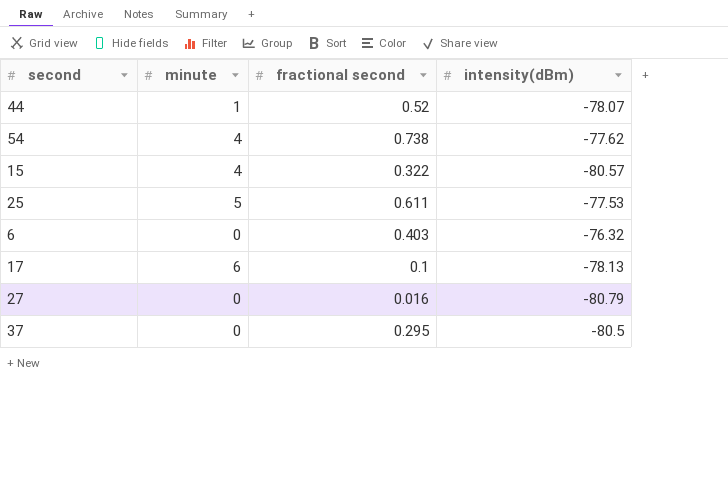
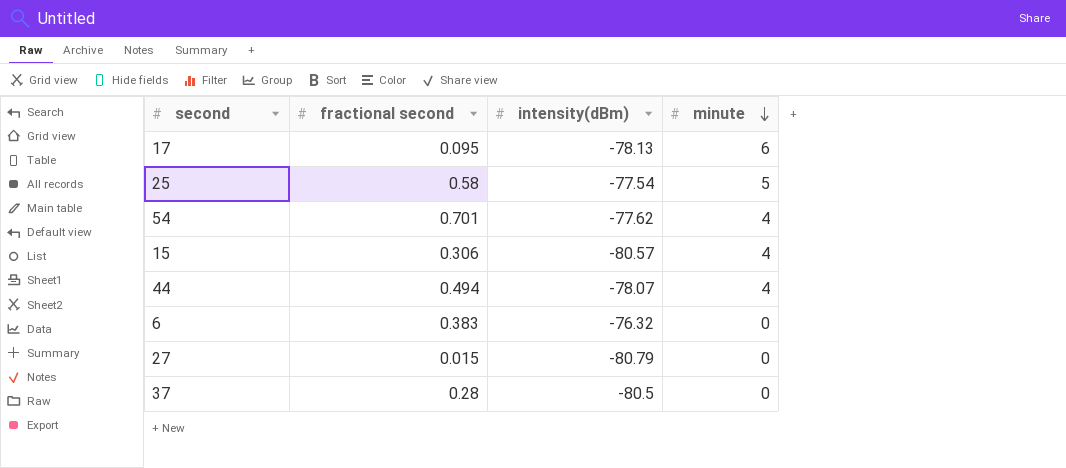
row order: none -> minute descending
column minute | position: 2 -> 4
17 | fractional second: 0.1 -> 0.095
25 | fractional second: 0.611 -> 0.58
25 | intensity(dBm): -77.53 -> -77.54
54 | fractional second: 0.738 -> 0.701
15 | fractional second: 0.322 -> 0.306
44 | fractional second: 0.52 -> 0.494
44 | minute: 1 -> 4
6 | fractional second: 0.403 -> 0.383
27 | fractional second: 0.016 -> 0.015
37 | fractional second: 0.295 -> 0.28

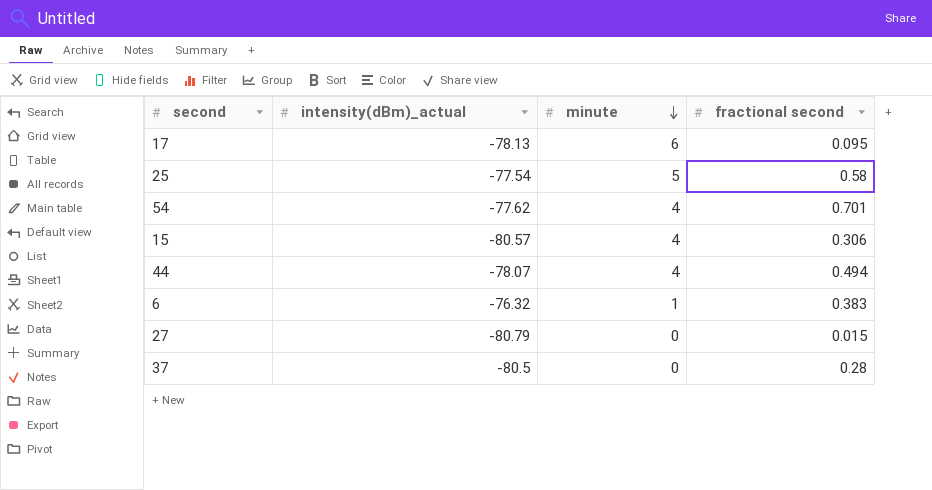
column name: intensity(dBm) -> intensity(dBm)_actual
column fractional second | position: 2 -> 4
6 | minute: 0 -> 1

